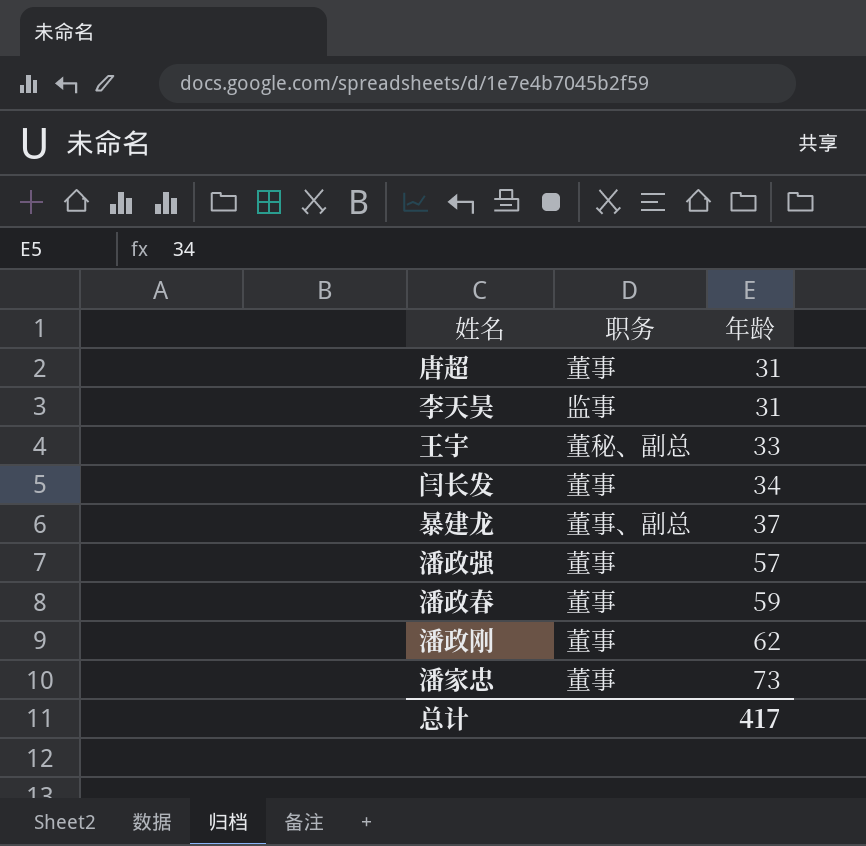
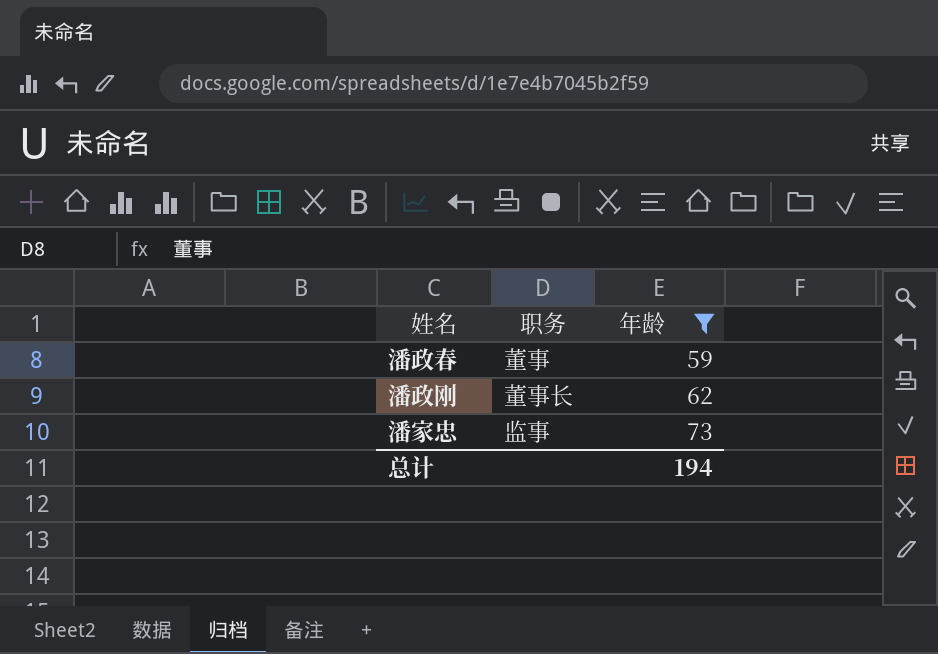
filter: none -> 年龄 >= 59
潘政刚 | 职务: 董事 -> 董事长
潘家忠 | 职务: 董事 -> 监事
总计 | 年龄: 417 -> 194

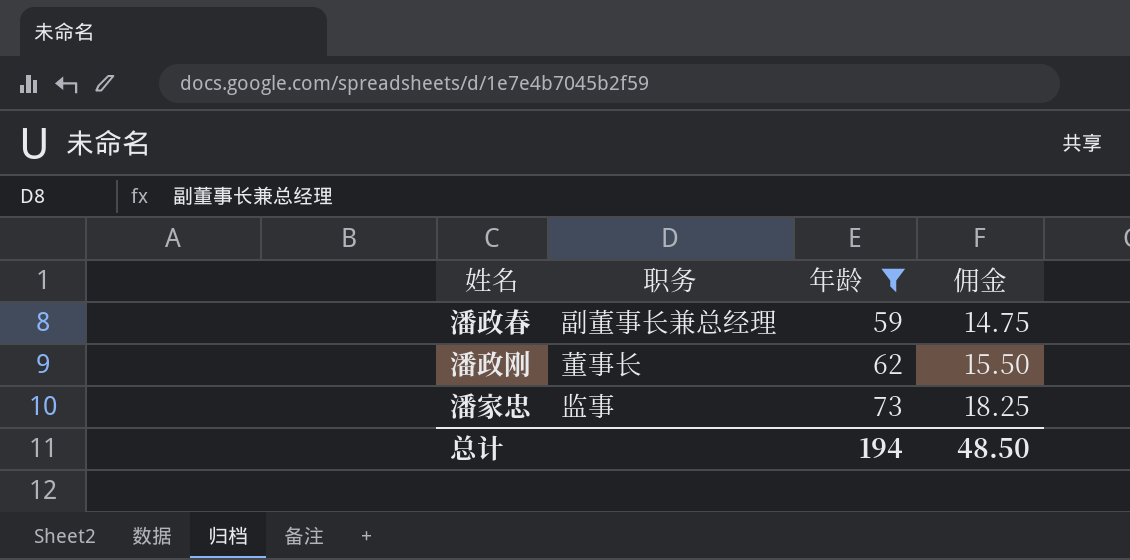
column 佣金 | formula: none -> [年龄] * 0.25
潘政春 | 职务: 董事 -> 副董事长兼总经理

